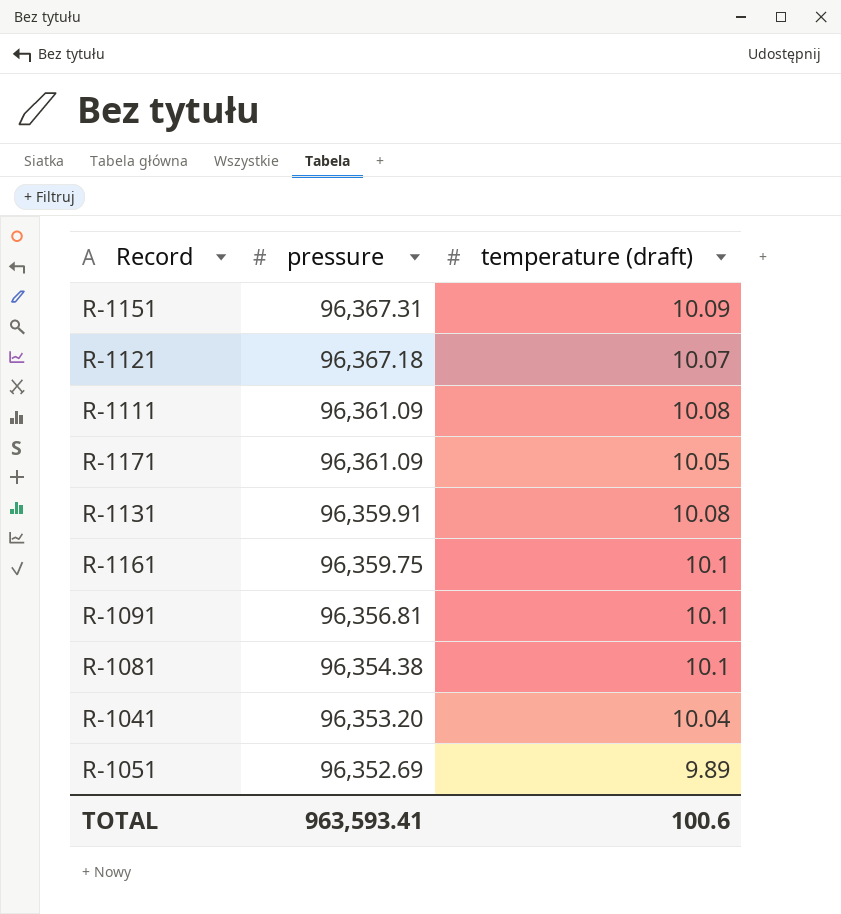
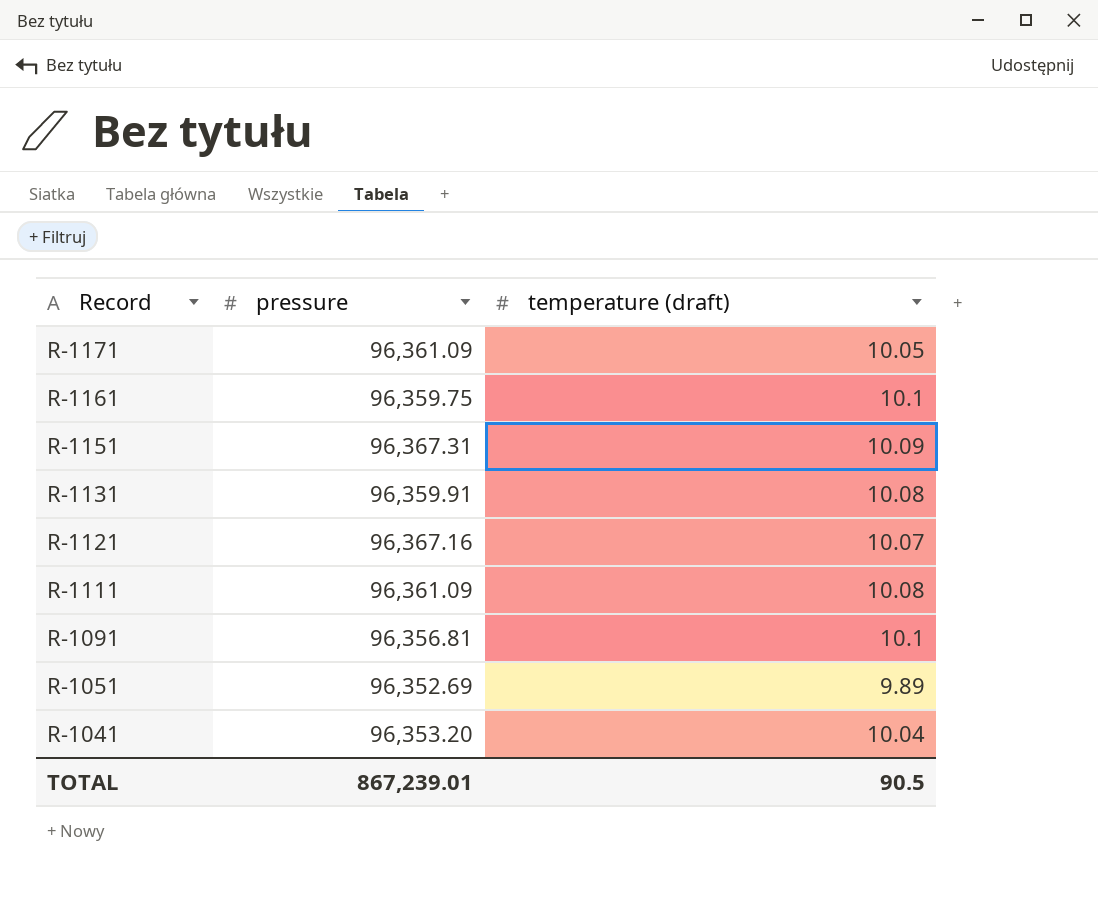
row order: pressure descending -> Record descending
row R-1081: 96,354.38 | 10.1 -> none
R-1121 | pressure: 96,367.18 -> 96,367.16
TOTAL | pressure: 963,593.41 -> 867,239.01
TOTAL | temperature (draft): 100.6 -> 90.5

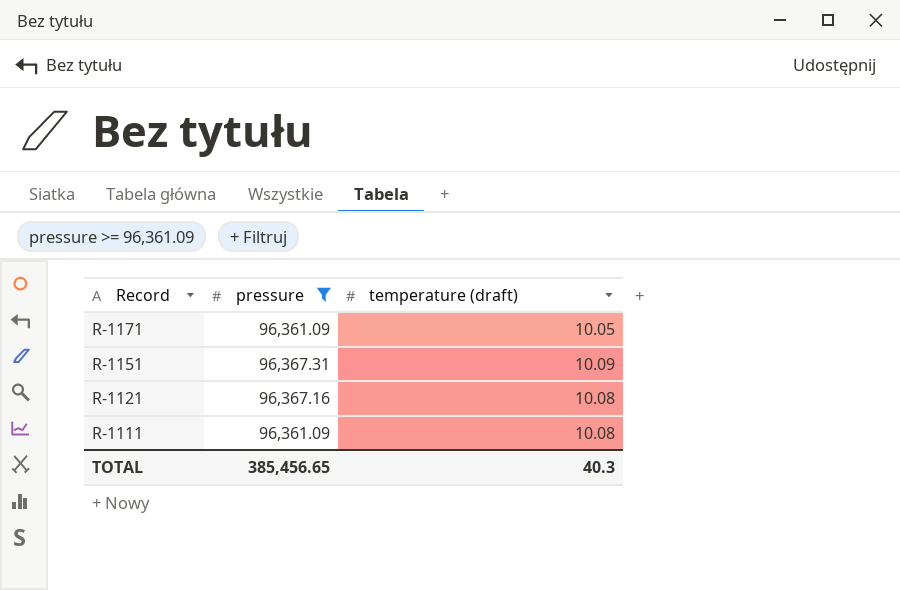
filter: none -> pressure >= 96,361.09
R-1121 | temperature (draft): 10.07 -> 10.08
TOTAL | pressure: 867,239.01 -> 385,456.65
TOTAL | temperature (draft): 90.5 -> 40.3

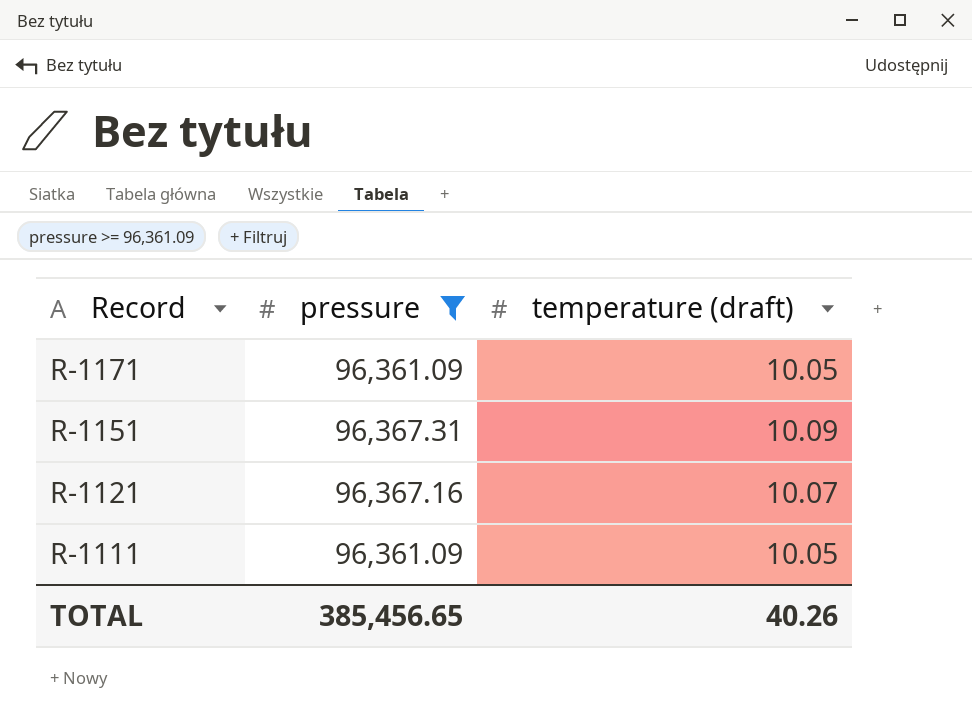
R-1121 | temperature (draft): 10.08 -> 10.07
R-1111 | temperature (draft): 10.08 -> 10.05
TOTAL | temperature (draft): 40.3 -> 40.26

